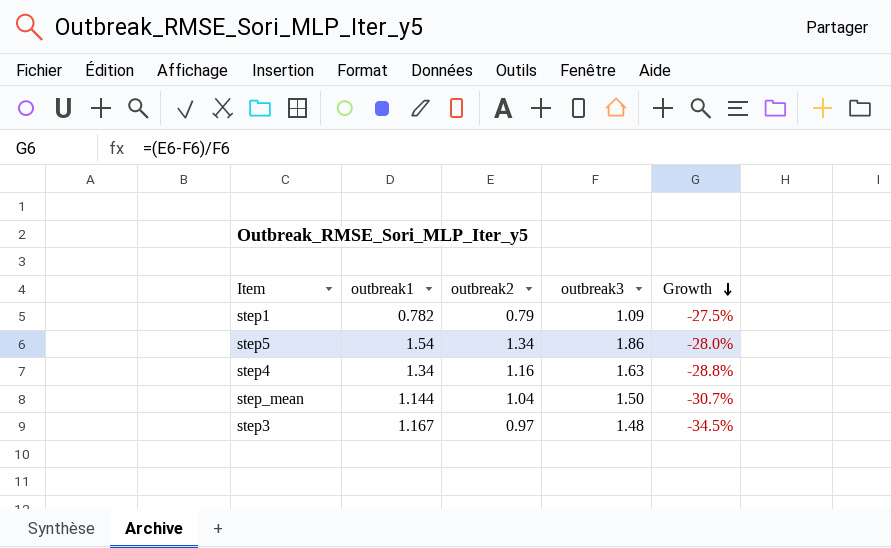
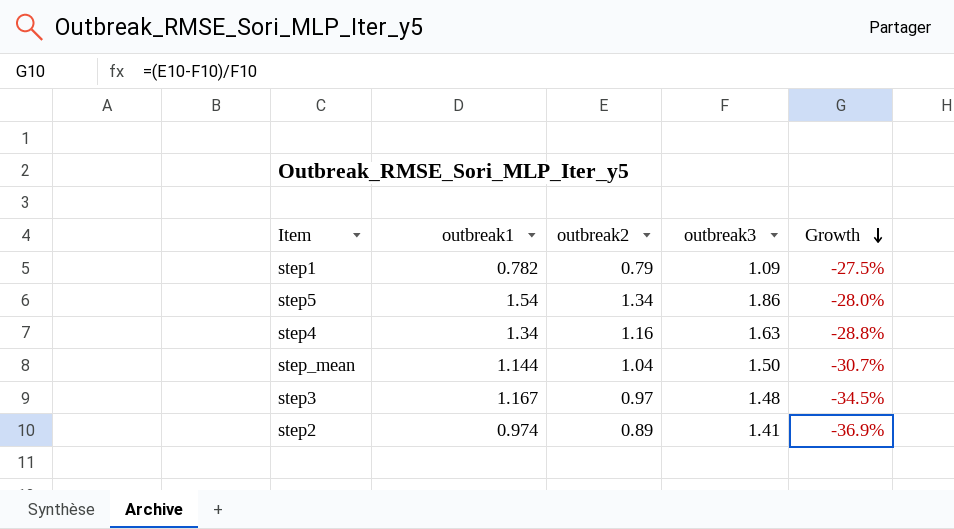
row step2: none -> 0.974 | 0.89 | 1.41 | -36.9%

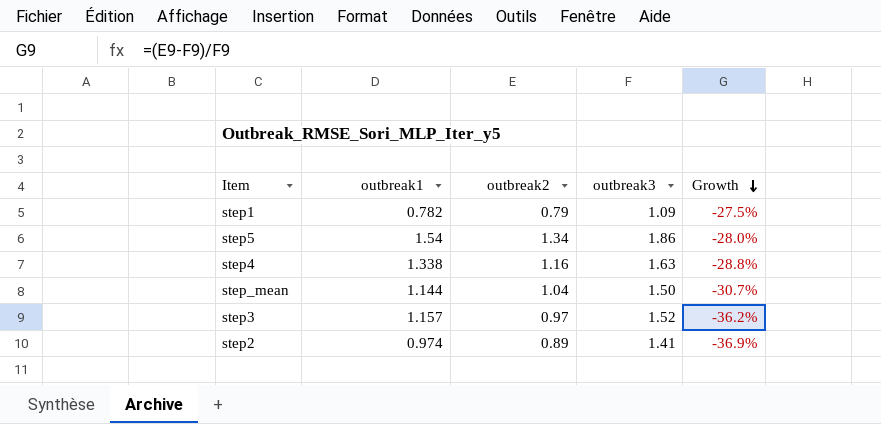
step4 | outbreak1: 1.34 -> 1.338
step3 | outbreak1: 1.167 -> 1.157
step3 | outbreak3: 1.48 -> 1.52
step3 | Growth: -34.5% -> -36.2%

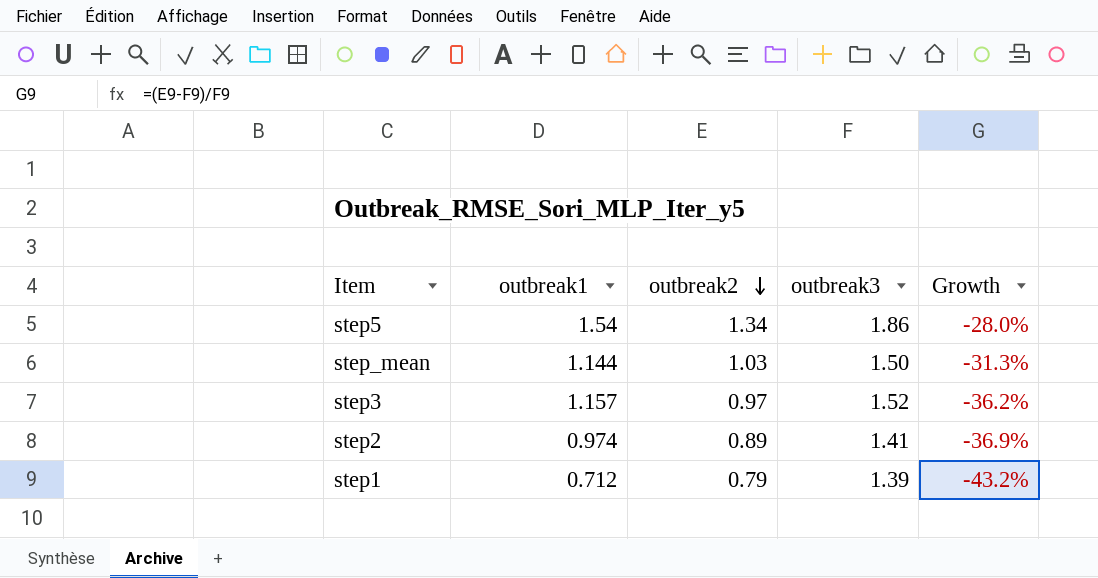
row order: Growth descending -> outbreak2 descending
row step4: 1.338 | 1.16 | 1.63 | -28.8% -> none
step_mean | outbreak2: 1.04 -> 1.03
step_mean | Growth: -30.7% -> -31.3%
step1 | outbreak1: 0.782 -> 0.712
step1 | outbreak3: 1.09 -> 1.39
step1 | Growth: -27.5% -> -43.2%

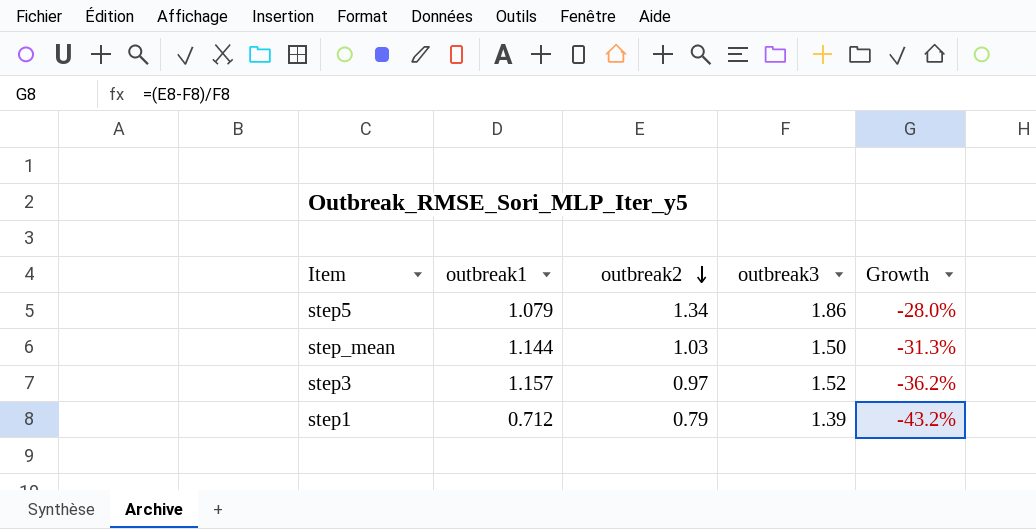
row step2: 0.974 | 0.89 | 1.41 | -36.9% -> none
step5 | outbreak1: 1.54 -> 1.079

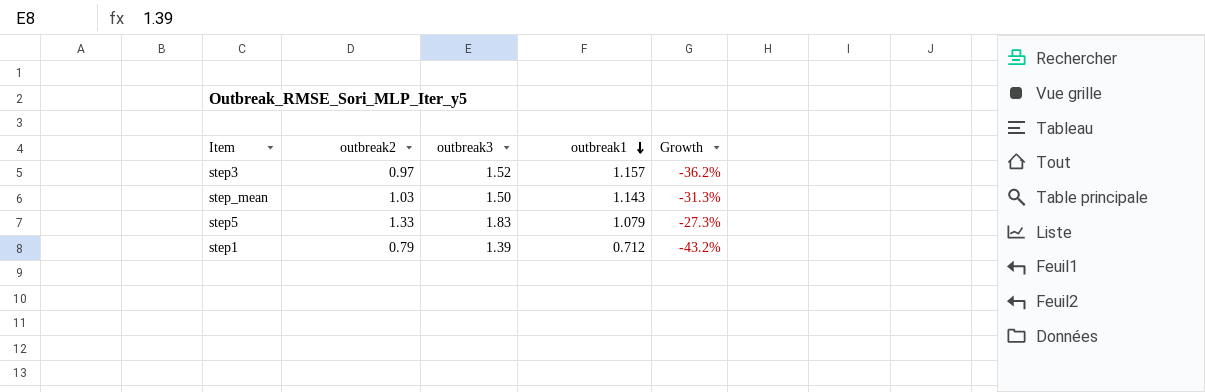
row order: outbreak2 descending -> outbreak1 descending
column outbreak1 | position: 2 -> 4
step_mean | outbreak1: 1.144 -> 1.143
step5 | outbreak2: 1.34 -> 1.33
step5 | outbreak3: 1.86 -> 1.83
step5 | Growth: -28.0% -> -27.3%

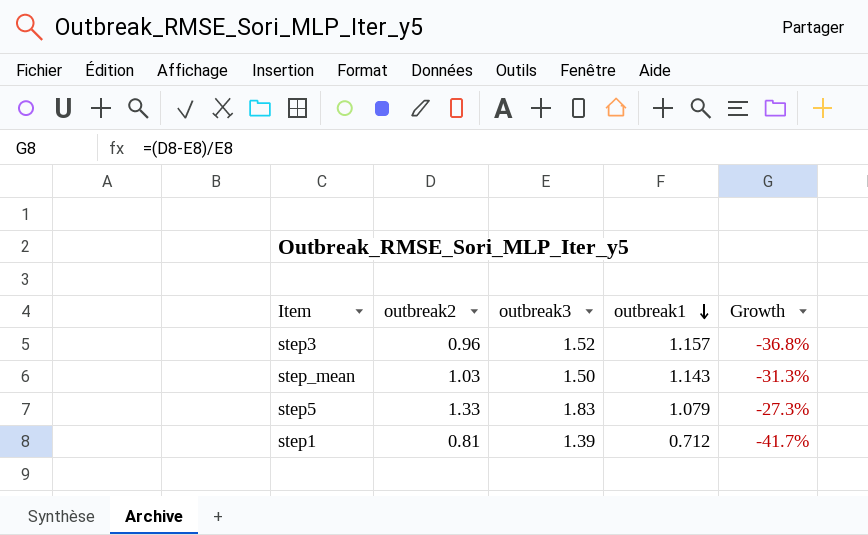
step3 | outbreak2: 0.97 -> 0.96
step3 | Growth: -36.2% -> -36.8%
step1 | outbreak2: 0.79 -> 0.81
step1 | Growth: -43.2% -> -41.7%

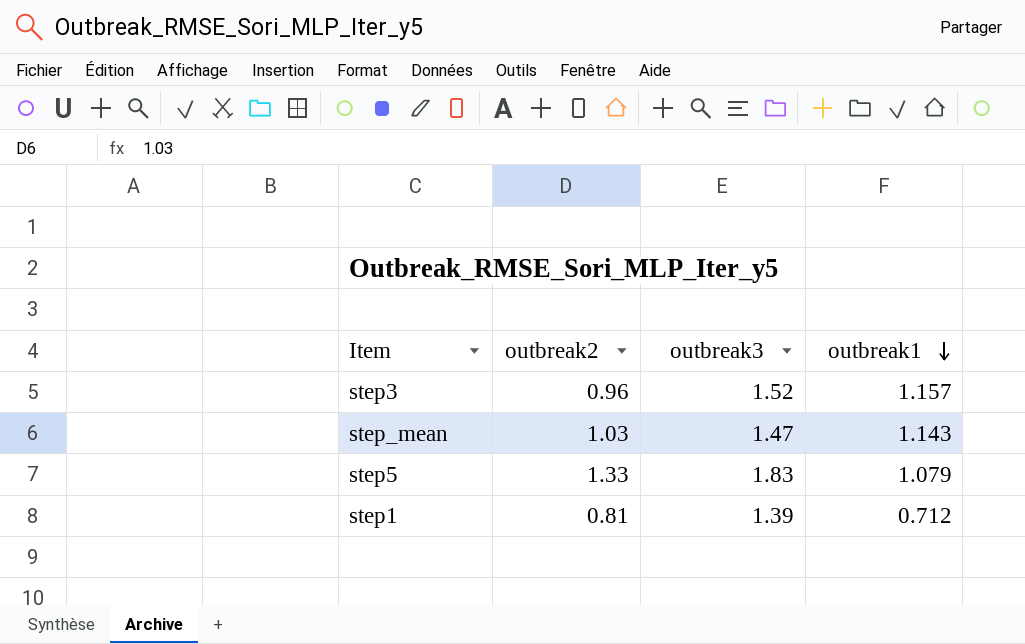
column Growth | formula: ([outbreak2] - [outbreak3]) / [outbreak3] -> none
step_mean | outbreak3: 1.50 -> 1.47

